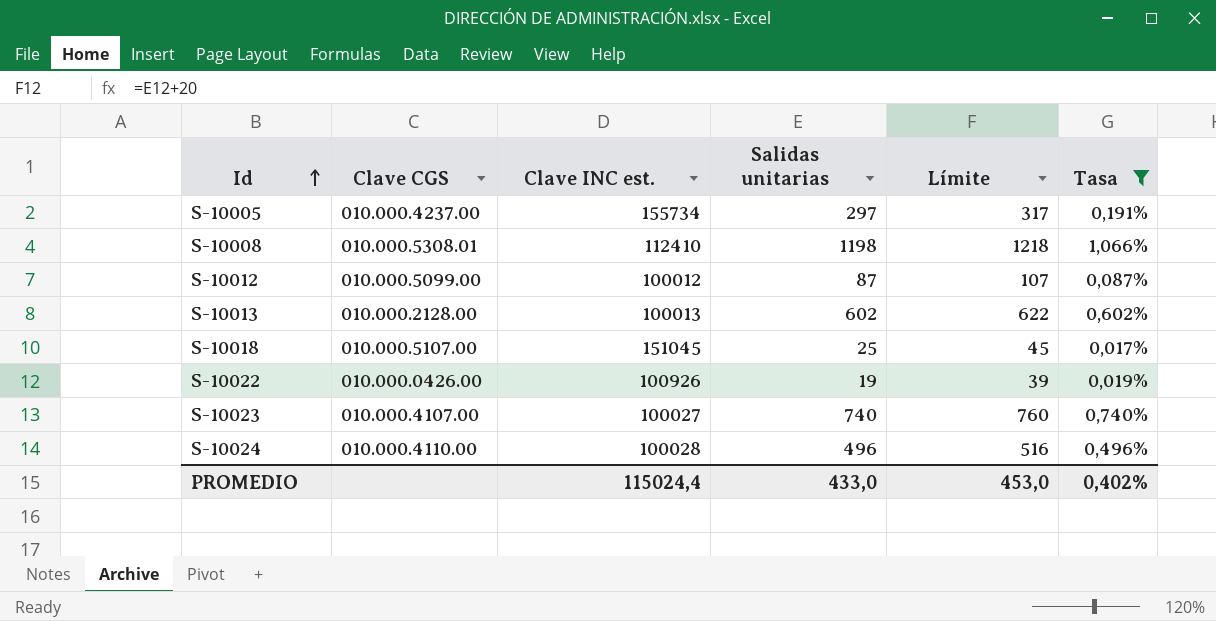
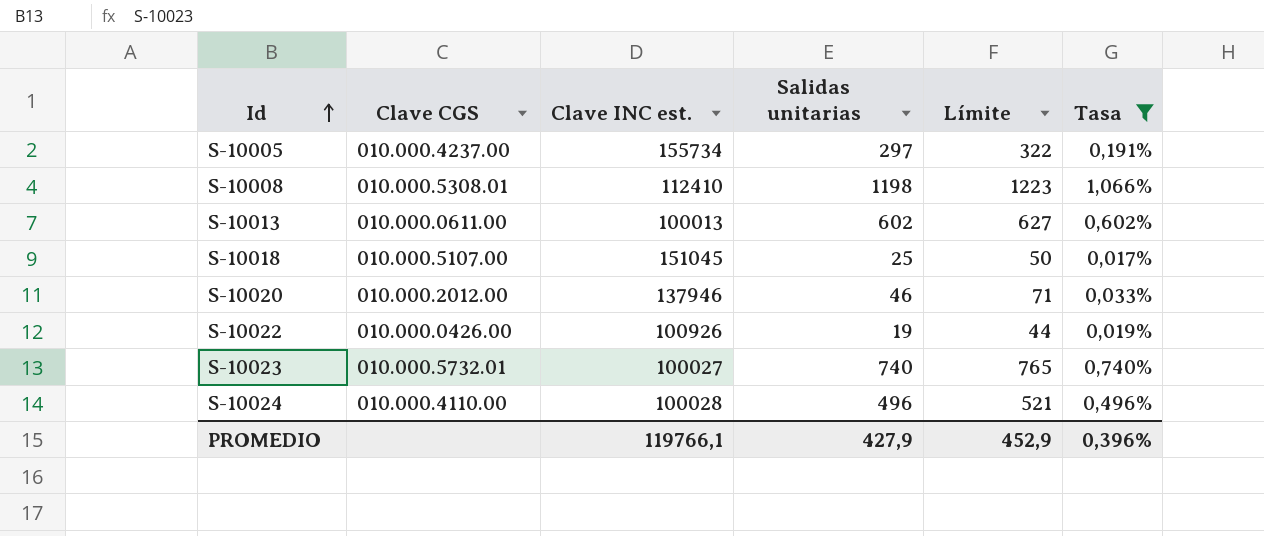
column Límite | formula: [Salidas unitarias] + 20 -> [Salidas unitarias] + 25
row S-10012: 010.000.5099.00 | 100012 | 87 | 107 | 0,087% -> none
S-10013 | Clave CGS: 010.000.2128.00 -> 010.000.0611.00
row S-10020: none -> 010.000.2012.00 | 137946 | 46 | 71 | 0,033%
S-10023 | Clave CGS: 010.000.4107.00 -> 010.000.5732.01
PROMEDIO | Clave INC est.: 115024,4 -> 119766,1
PROMEDIO | Salidas unitarias: 433,0 -> 427,9
PROMEDIO | Límite: 453,0 -> 452,9
PROMEDIO | Tasa: 0,402% -> 0,396%

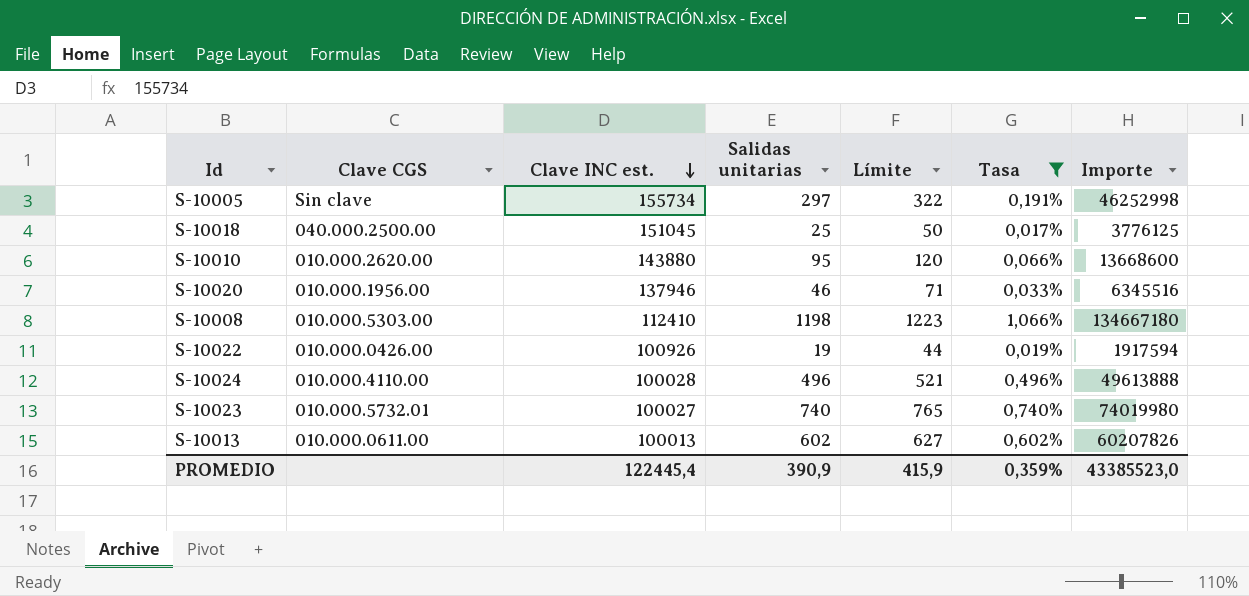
row order: Id ascending -> Clave INC est. descending
column Importe | formula: none -> [Clave INC est.] * [Salidas unitarias]
S-10005 | Clave CGS: 010.000.4237.00 -> Sin clave
S-10018 | Clave CGS: 010.000.5107.00 -> 040.000.2500.00
row S-10010: none -> 010.000.2620.00 | 143880 | 95 | 120 | 0,066% | 13668600
S-10020 | Clave CGS: 010.000.2012.00 -> 010.000.1956.00
S-10008 | Clave CGS: 010.000.5308.01 -> 010.000.5303.00
PROMEDIO | Clave INC est.: 119766,1 -> 122445,4
PROMEDIO | Salidas unitarias: 427,9 -> 390,9
PROMEDIO | Límite: 452,9 -> 415,9
PROMEDIO | Tasa: 0,396% -> 0,359%

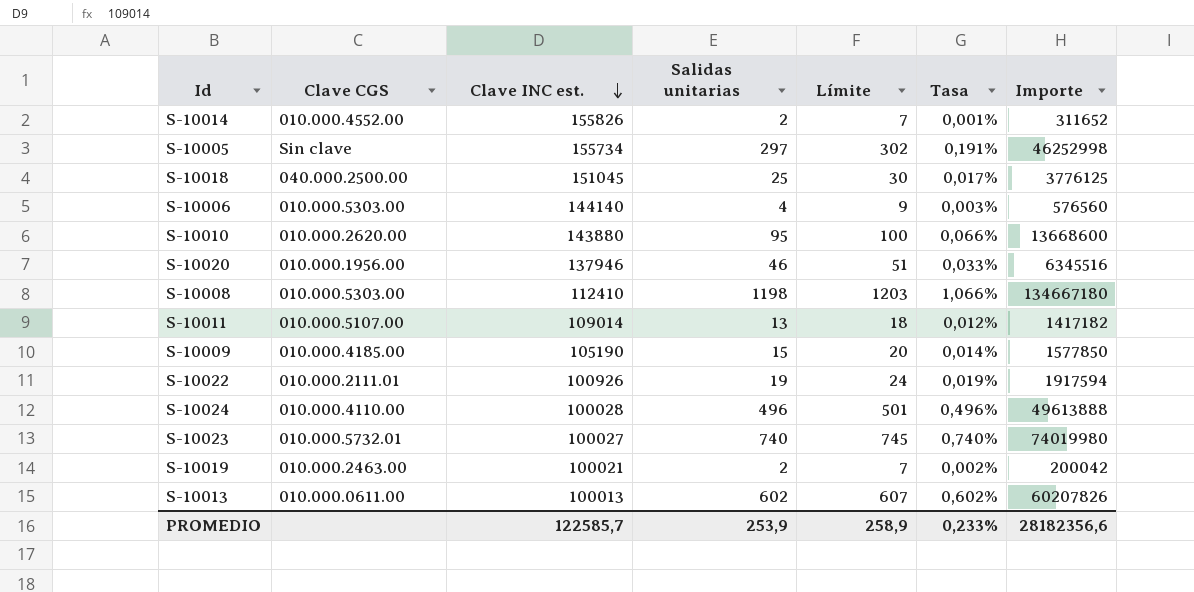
filter: Tasa >= 0,017% -> none
column Límite | formula: [Salidas unitarias] + 25 -> [Salidas unitarias] + 5
S-10022 | Clave CGS: 010.000.0426.00 -> 010.000.2111.01
PROMEDIO | Clave INC est.: 122445,4 -> 122585,7
PROMEDIO | Salidas unitarias: 390,9 -> 253,9
PROMEDIO | Límite: 415,9 -> 258,9
PROMEDIO | Tasa: 0,359% -> 0,233%
PROMEDIO | Importe: 43385523,0 -> 28182356,6

